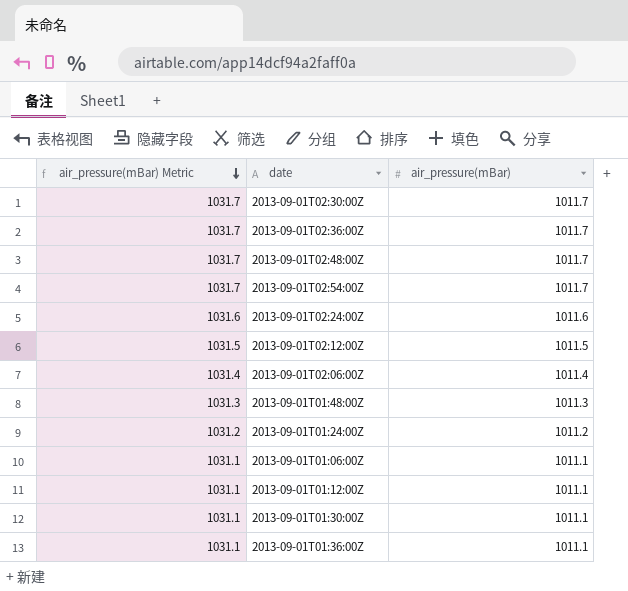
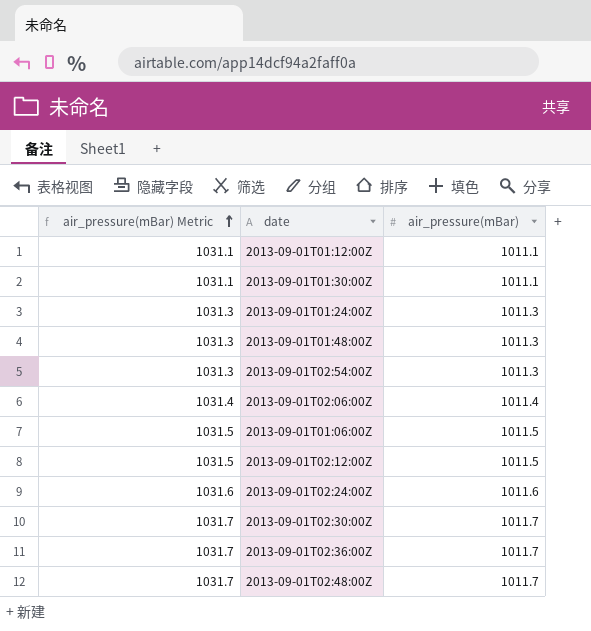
row order: air_pressure(mBar) Metric descending -> air_pressure(mBar) Metric ascending
row 2013-09-01T01:36:00Z: 1031.1 | 1011.1 -> none
2013-09-01T01:24:00Z | air_pressure(mBar) Metric: 1031.2 -> 1031.3
2013-09-01T01:24:00Z | air_pressure(mBar): 1011.2 -> 1011.3
2013-09-01T02:54:00Z | air_pressure(mBar) Metric: 1031.7 -> 1031.3
2013-09-01T02:54:00Z | air_pressure(mBar): 1011.7 -> 1011.3
2013-09-01T01:06:00Z | air_pressure(mBar) Metric: 1031.1 -> 1031.5
2013-09-01T01:06:00Z | air_pressure(mBar): 1011.1 -> 1011.5

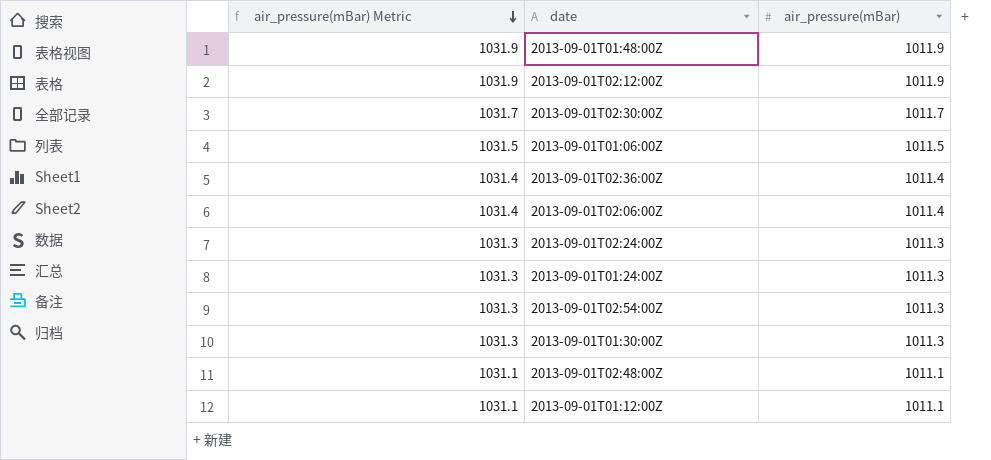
row order: air_pressure(mBar) Metric ascending -> air_pressure(mBar) Metric descending
2013-09-01T01:48:00Z | air_pressure(mBar) Metric: 1031.3 -> 1031.9
2013-09-01T01:48:00Z | air_pressure(mBar): 1011.3 -> 1011.9
2013-09-01T02:12:00Z | air_pressure(mBar) Metric: 1031.5 -> 1031.9
2013-09-01T02:12:00Z | air_pressure(mBar): 1011.5 -> 1011.9
2013-09-01T02:36:00Z | air_pressure(mBar) Metric: 1031.7 -> 1031.4
2013-09-01T02:36:00Z | air_pressure(mBar): 1011.7 -> 1011.4
2013-09-01T02:24:00Z | air_pressure(mBar) Metric: 1031.6 -> 1031.3
2013-09-01T02:24:00Z | air_pressure(mBar): 1011.6 -> 1011.3
2013-09-01T01:30:00Z | air_pressure(mBar) Metric: 1031.1 -> 1031.3
2013-09-01T01:30:00Z | air_pressure(mBar): 1011.1 -> 1011.3
2013-09-01T02:48:00Z | air_pressure(mBar) Metric: 1031.7 -> 1031.1
2013-09-01T02:48:00Z | air_pressure(mBar): 1011.7 -> 1011.1

